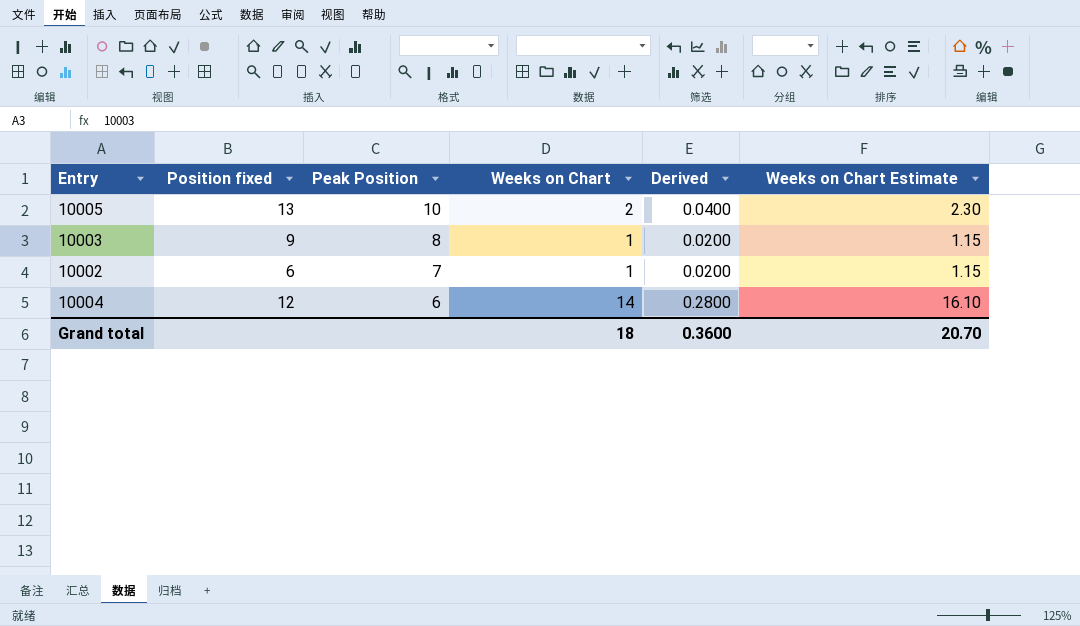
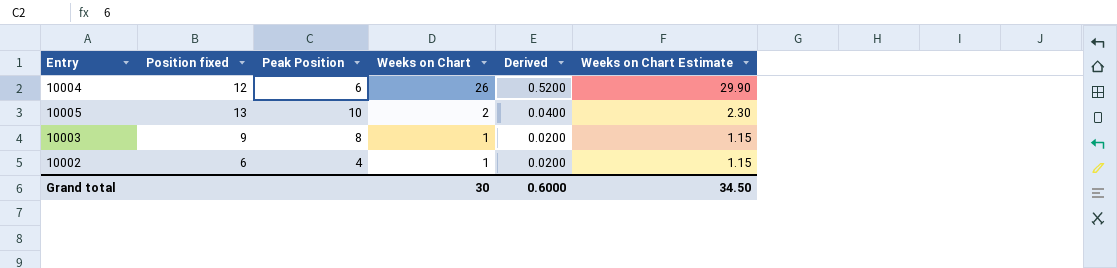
row order: Peak Position descending -> Weeks on Chart descending
10004 | Weeks on Chart: 14 -> 26
10004 | Derived: 0.2800 -> 0.5200
10004 | Weeks on Chart Estimate: 16.10 -> 29.90
10002 | Peak Position: 7 -> 4
Grand total | Weeks on Chart: 18 -> 30
Grand total | Derived: 0.3600 -> 0.6000
Grand total | Weeks on Chart Estimate: 20.70 -> 34.50

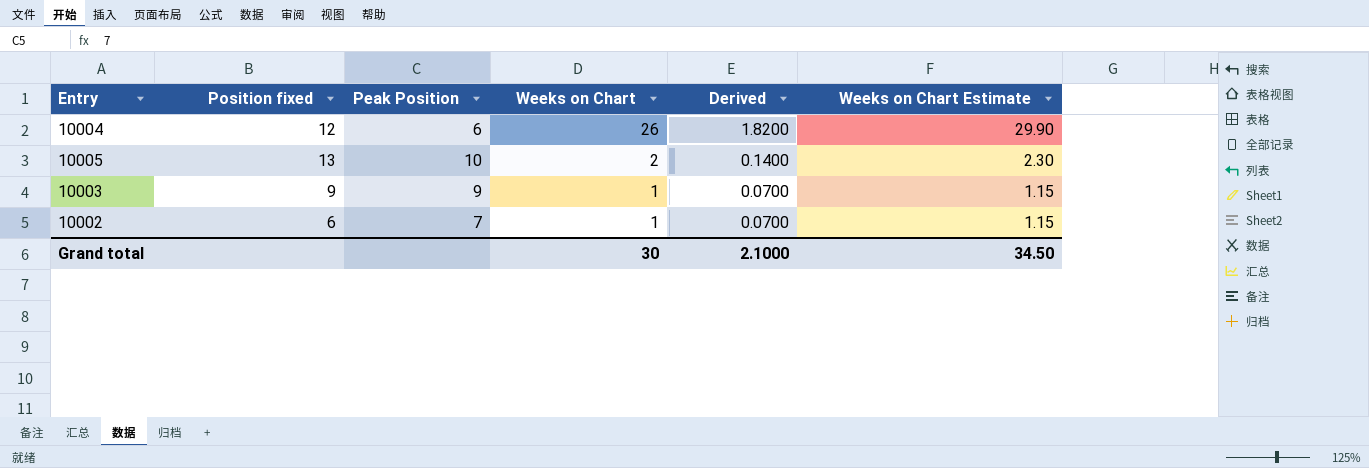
column Derived | formula: [Weeks on Chart] * 0.02 -> [Weeks on Chart] * 0.07
10003 | Peak Position: 8 -> 9
10002 | Peak Position: 4 -> 7
Grand total | Derived: 0.6000 -> 2.1000

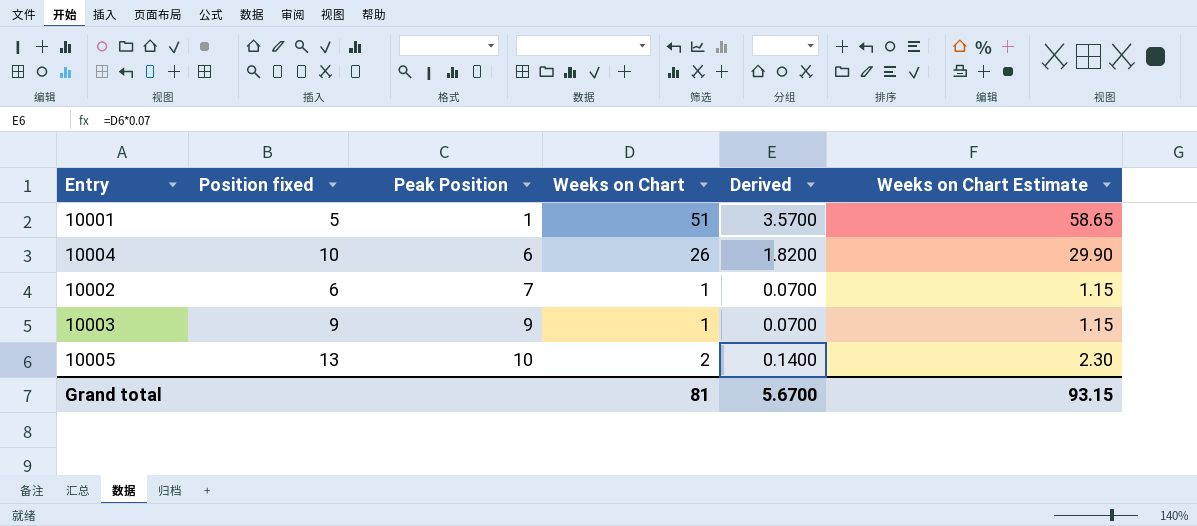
row order: Weeks on Chart descending -> Peak Position ascending
row 10001: none -> 5 | 1 | 51 | 3.5700 | 58.65
10004 | Position fixed: 12 -> 10
Grand total | Weeks on Chart: 30 -> 81
Grand total | Derived: 2.1000 -> 5.6700
Grand total | Weeks on Chart Estimate: 34.50 -> 93.15

